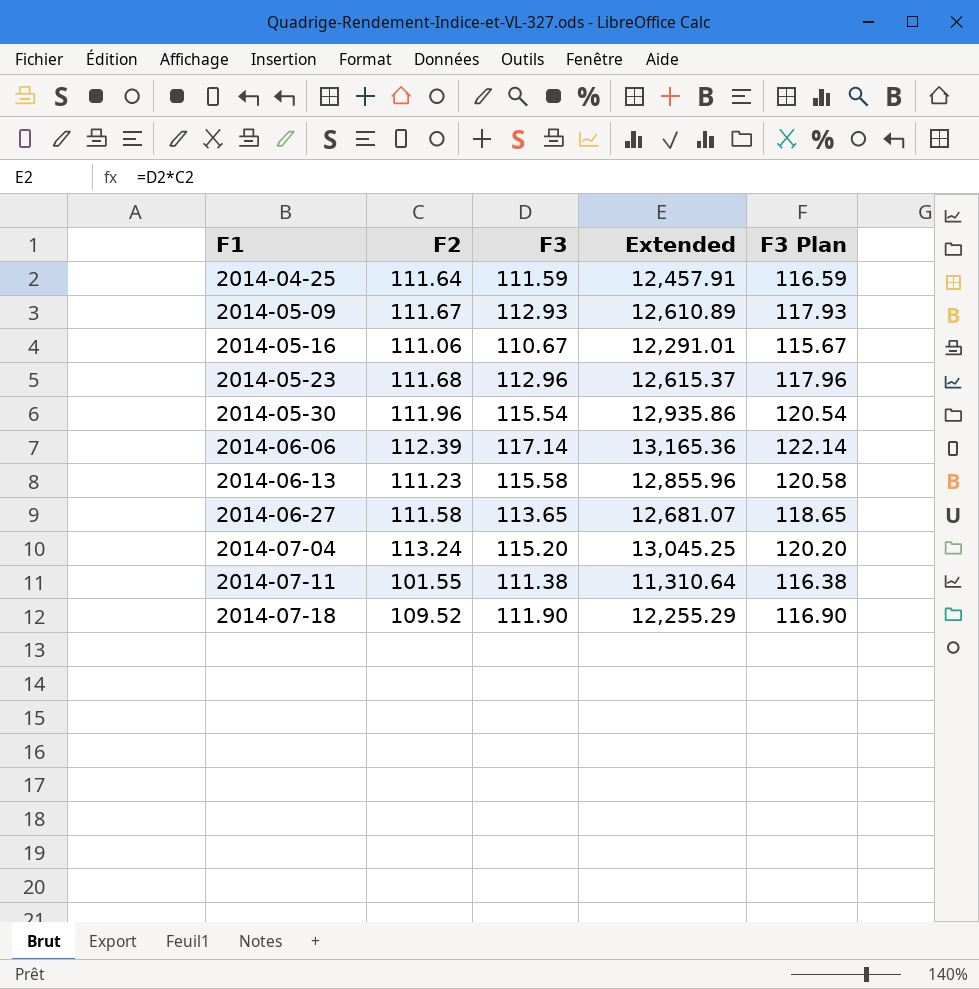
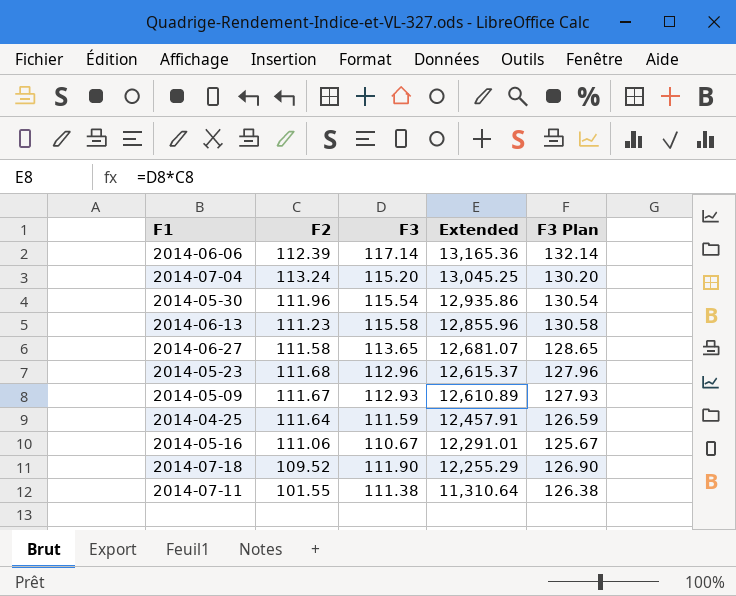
row order: F1 ascending -> Extended descending
column F3 Plan | formula: [F3] + 5 -> [F3] + 15

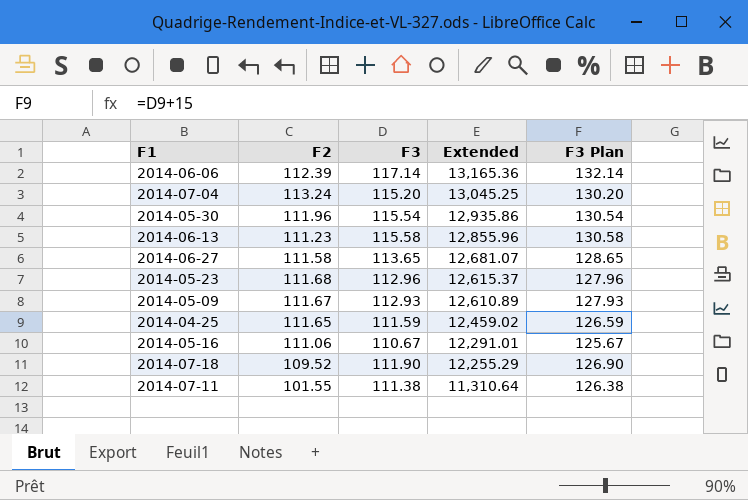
2014-04-25 | F2: 111.64 -> 111.65
2014-04-25 | Extended: 12,457.91 -> 12,459.02

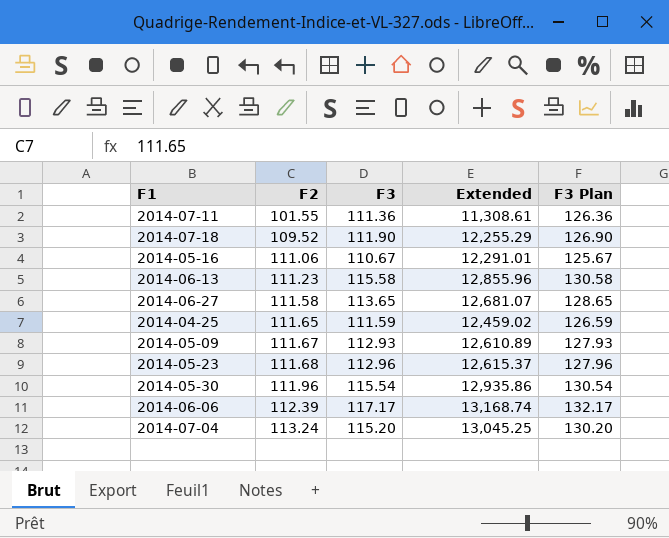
row order: Extended descending -> F2 ascending
2014-07-11 | F3: 111.38 -> 111.36
2014-07-11 | Extended: 11,310.64 -> 11,308.61
2014-07-11 | F3 Plan: 126.38 -> 126.36
2014-06-06 | F3: 117.14 -> 117.17
2014-06-06 | Extended: 13,165.36 -> 13,168.74
2014-06-06 | F3 Plan: 132.14 -> 132.17

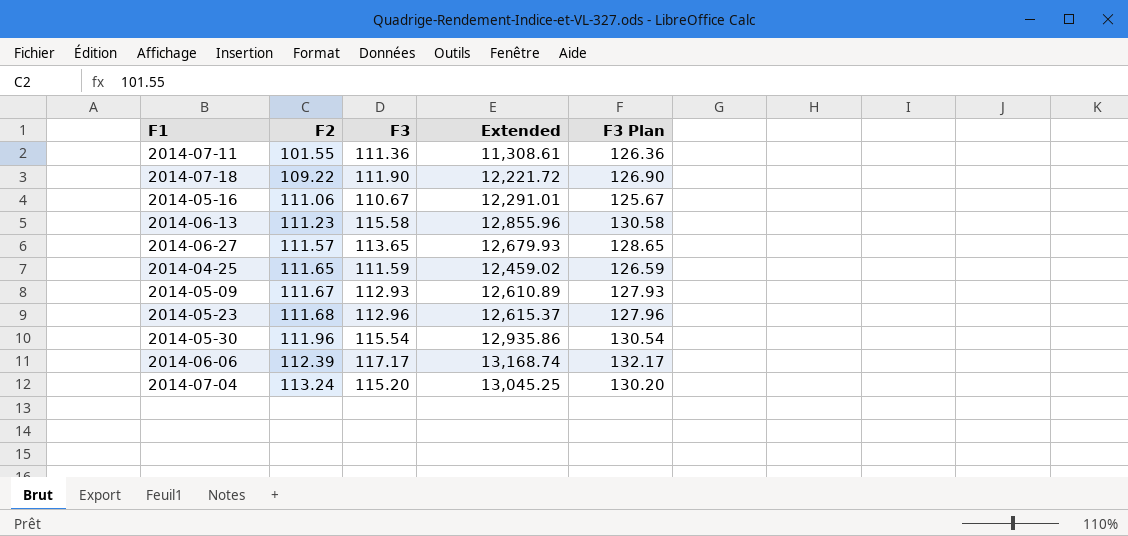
2014-07-18 | F2: 109.52 -> 109.22
2014-07-18 | Extended: 12,255.29 -> 12,221.72
2014-06-27 | F2: 111.58 -> 111.57
2014-06-27 | Extended: 12,681.07 -> 12,679.93

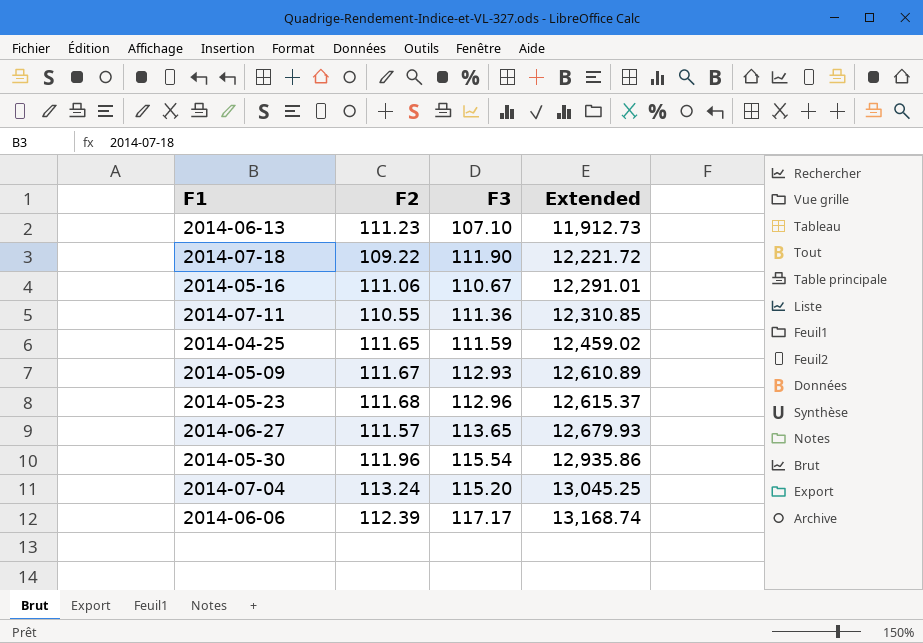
row order: F2 ascending -> Extended ascending
column F3 Plan | formula: [F3] + 15 -> none
2014-06-13 | F3: 115.58 -> 107.10
2014-06-13 | Extended: 12,855.96 -> 11,912.73
2014-07-11 | F2: 101.55 -> 110.55
2014-07-11 | Extended: 11,308.61 -> 12,310.85

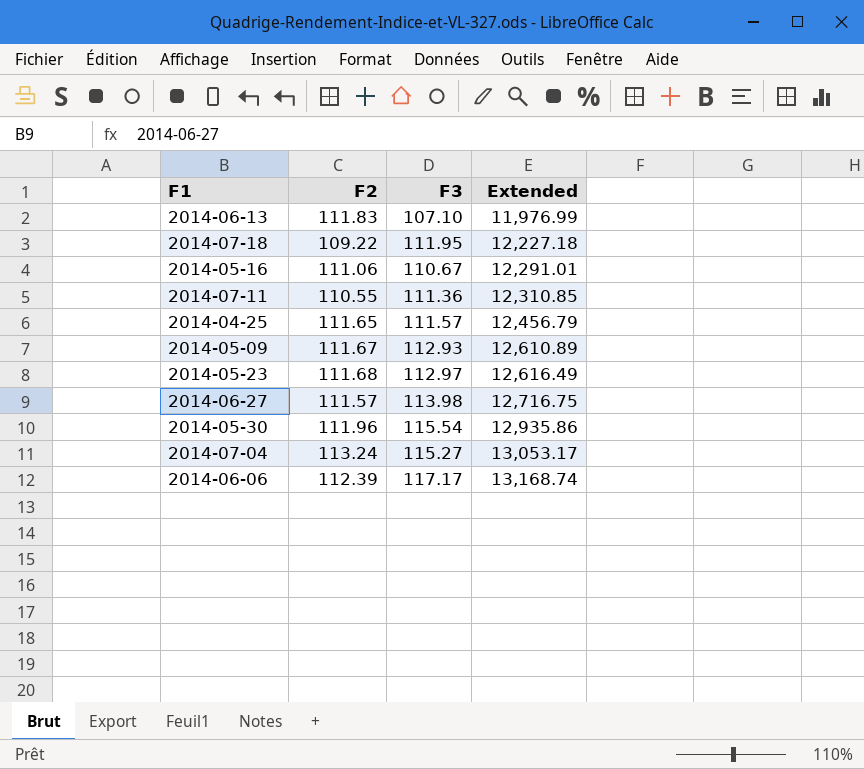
2014-06-13 | F2: 111.23 -> 111.83
2014-06-13 | Extended: 11,912.73 -> 11,976.99
2014-07-18 | F3: 111.90 -> 111.95
2014-07-18 | Extended: 12,221.72 -> 12,227.18
2014-04-25 | F3: 111.59 -> 111.57
2014-04-25 | Extended: 12,459.02 -> 12,456.79
2014-05-23 | F3: 112.96 -> 112.97
2014-05-23 | Extended: 12,615.37 -> 12,616.49
2014-06-27 | F3: 113.65 -> 113.98
2014-06-27 | Extended: 12,679.93 -> 12,716.75
2014-07-04 | F3: 115.20 -> 115.27
2014-07-04 | Extended: 13,045.25 -> 13,053.17

